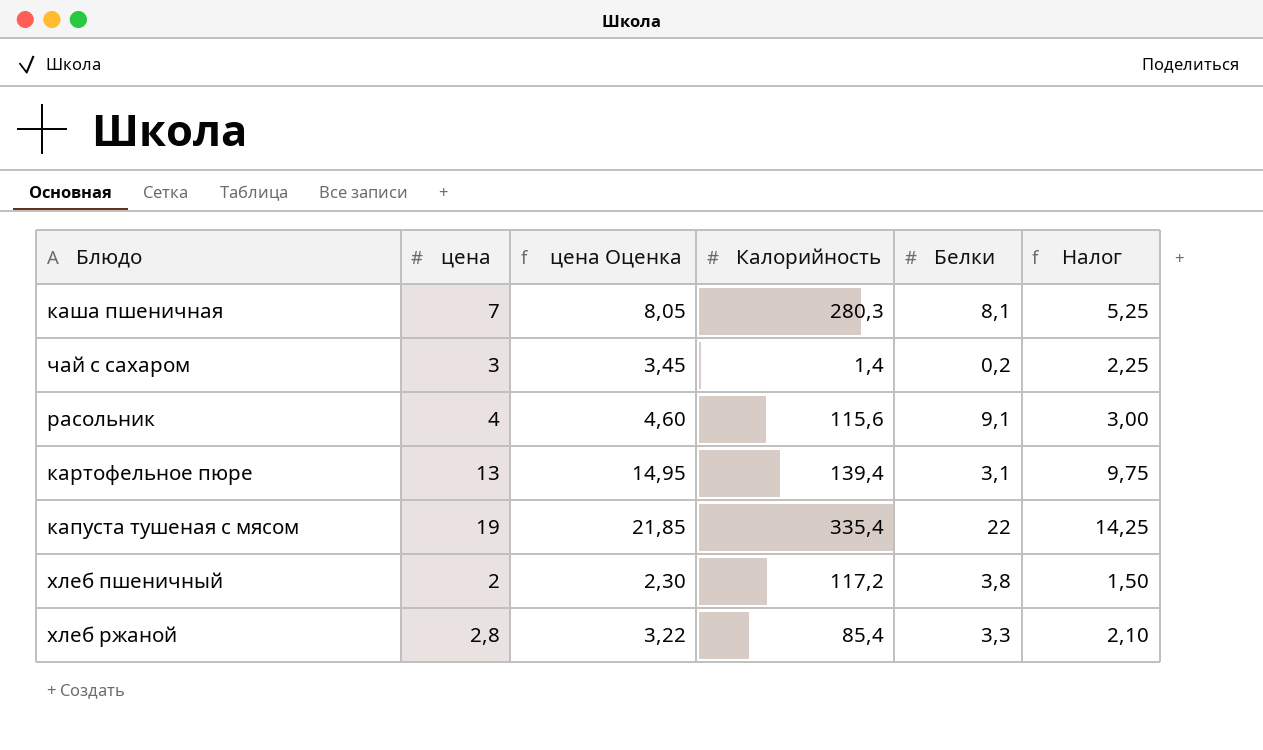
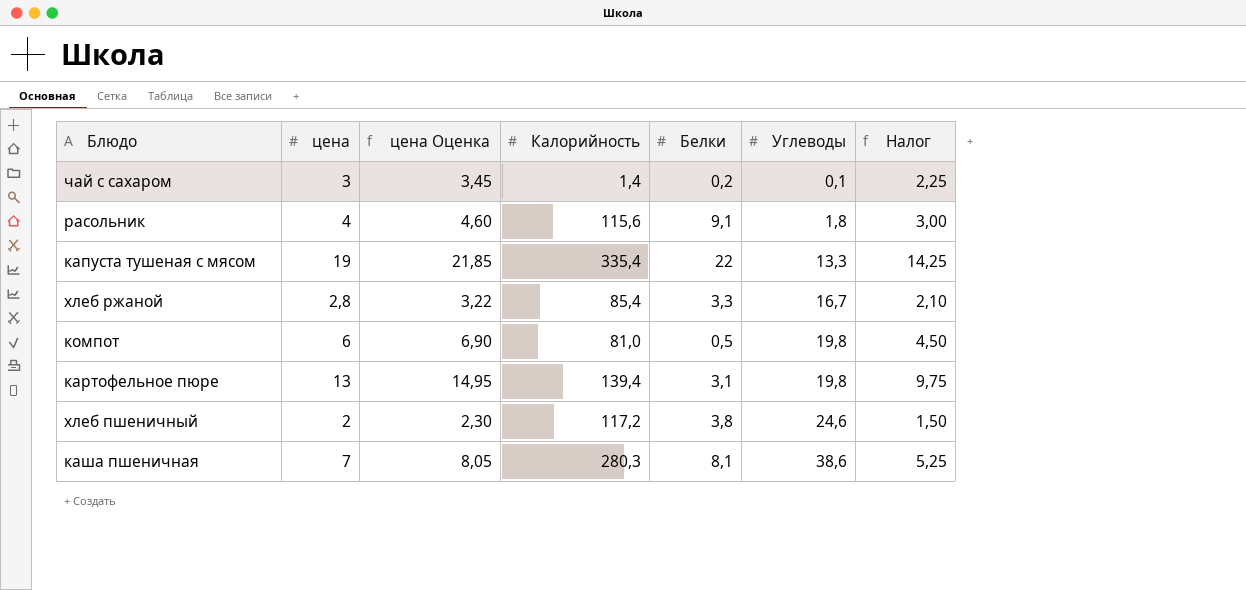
row order: none -> Углеводы ascending
column Углеводы | position: none -> 6
row компот: none -> 6 | 6,90 | 81,0 | 0,5 | 19,8 | 4,50

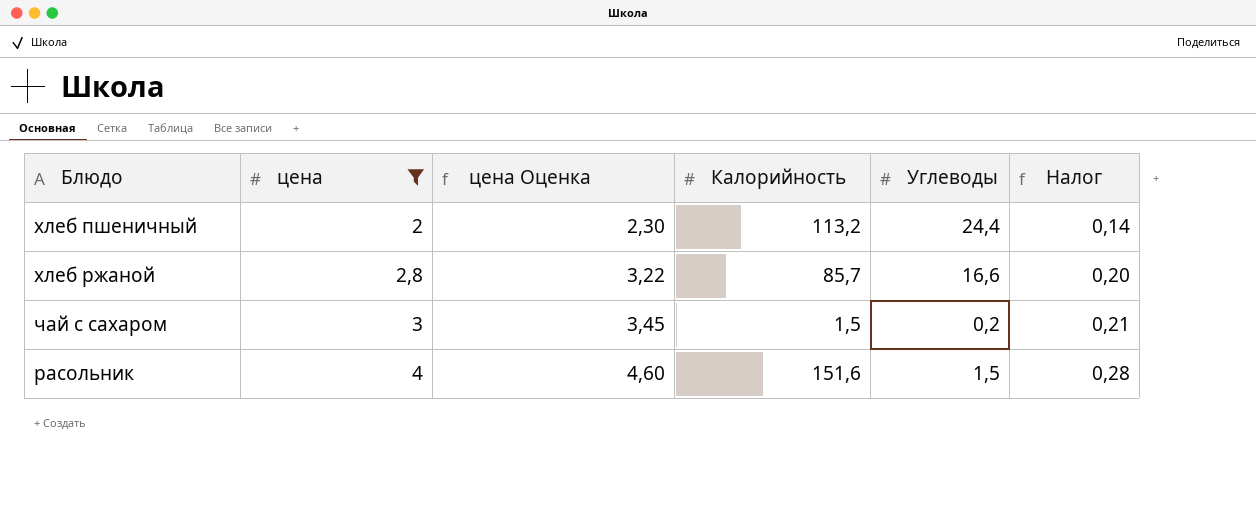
filter: none -> цена <= 4
row order: Углеводы ascending -> цена ascending
column Белки | position: 5 -> none
column Налог | formula: [цена] * 0,75 -> [цена] * 0,07
хлеб пшеничный | Калорийность: 117,2 -> 113,2
хлеб пшеничный | Углеводы: 24,6 -> 24,4
хлеб ржаной | Калорийность: 85,4 -> 85,7
хлеб ржаной | Углеводы: 16,7 -> 16,6
чай с сахаром | Калорийность: 1,4 -> 1,5
чай с сахаром | Углеводы: 0,1 -> 0,2
расольник | Калорийность: 115,6 -> 151,6
расольник | Углеводы: 1,8 -> 1,5

